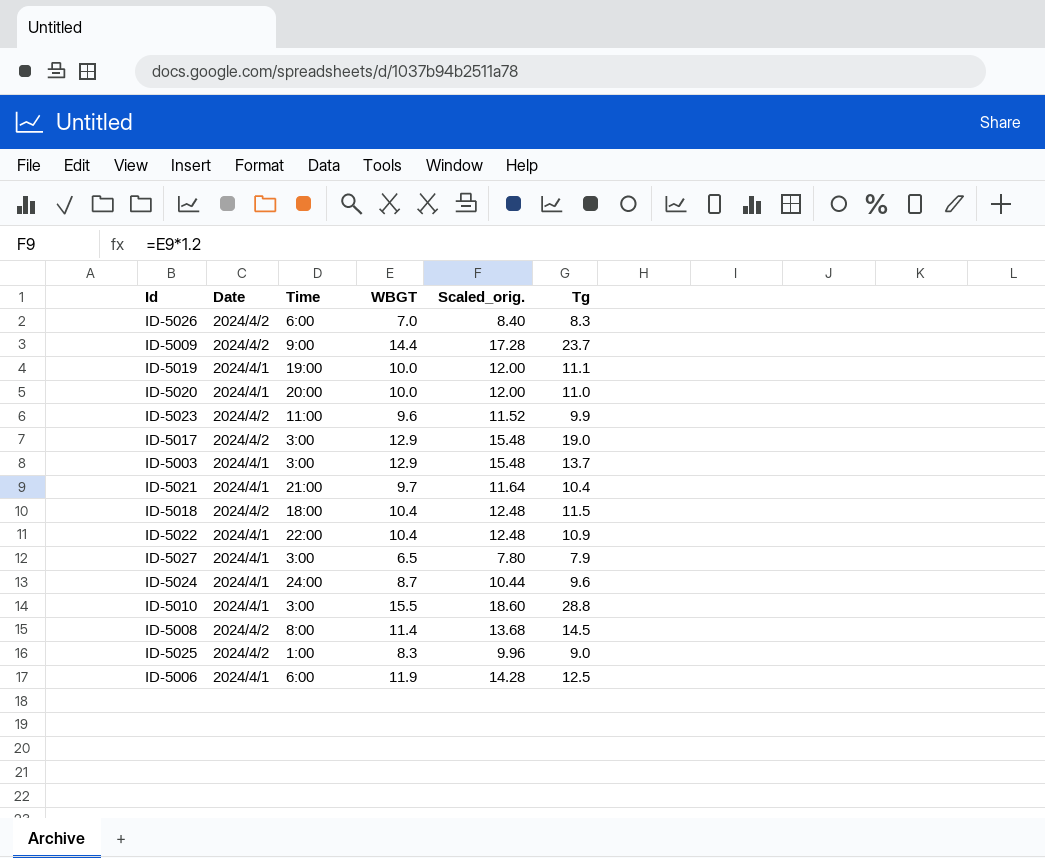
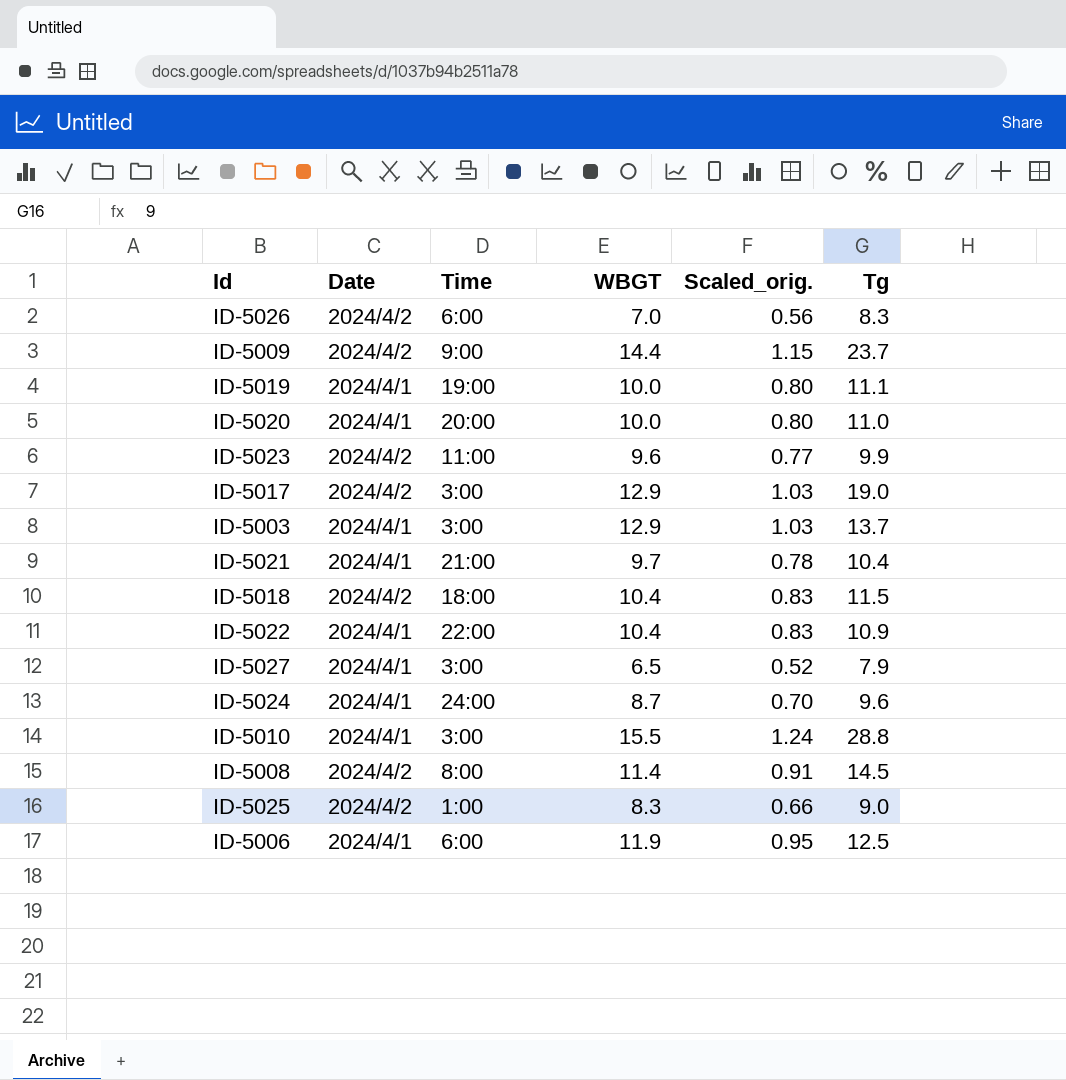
column Scaled_orig. | formula: [WBGT] * 1.2 -> [WBGT] * 0.08

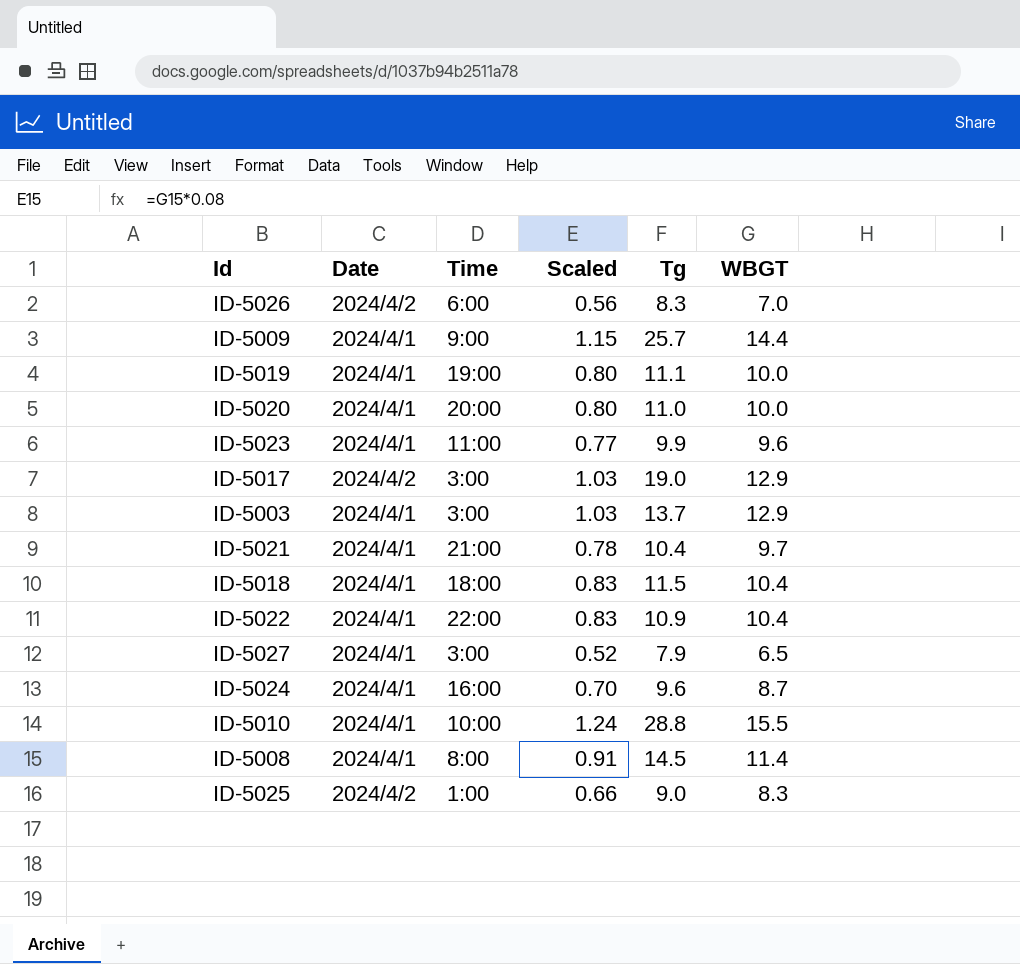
column name: Scaled_orig. -> Scaled
column WBGT | position: 4 -> 6
row ID-5006: 2024/4/1 | 6:00 | 11.9 | 0.95 | 12.5 -> none
ID-5009 | Date: 2024/4/2 -> 2024/4/1
ID-5009 | Tg: 23.7 -> 25.7
ID-5023 | Date: 2024/4/2 -> 2024/4/1
ID-5018 | Date: 2024/4/2 -> 2024/4/1
ID-5024 | Time: 24:00 -> 16:00
ID-5010 | Time: 3:00 -> 10:00
ID-5008 | Date: 2024/4/2 -> 2024/4/1

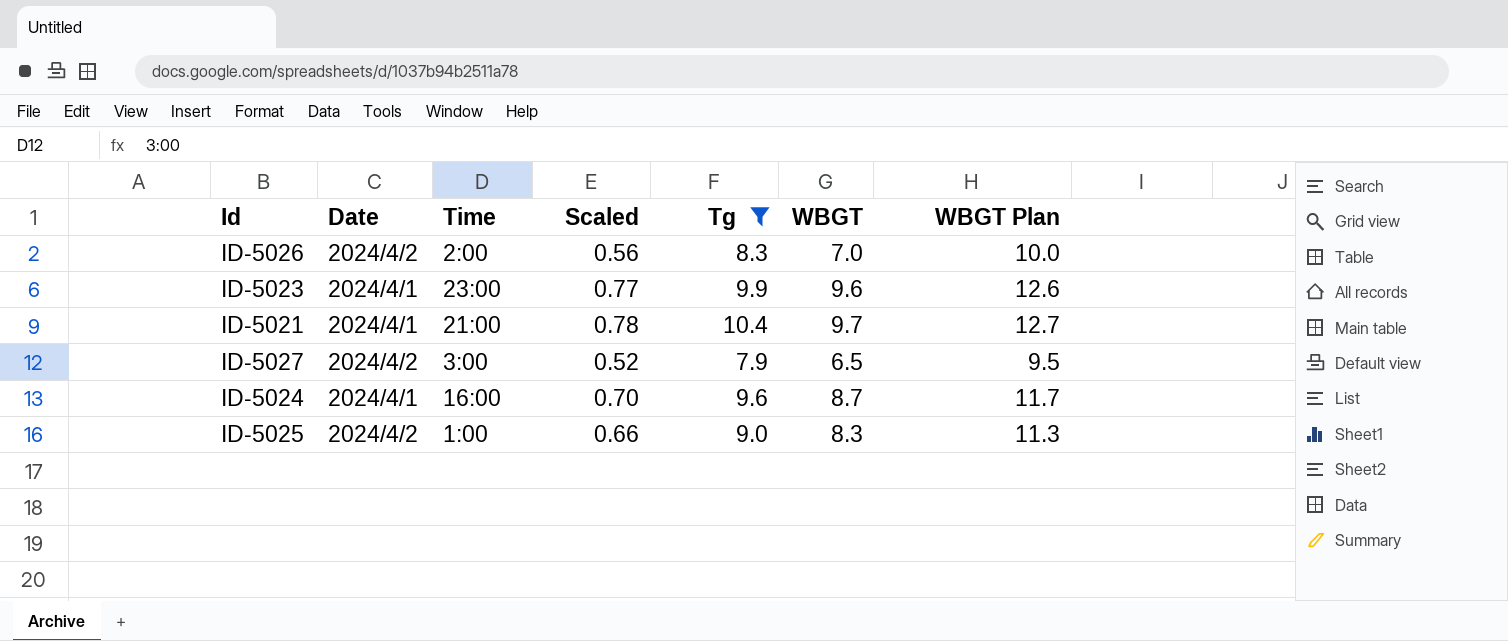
filter: none -> Tg <= 10.4
column WBGT Plan | formula: none -> [WBGT] + 3
ID-5026 | Time: 6:00 -> 2:00
ID-5023 | Time: 11:00 -> 23:00
ID-5027 | Date: 2024/4/1 -> 2024/4/2

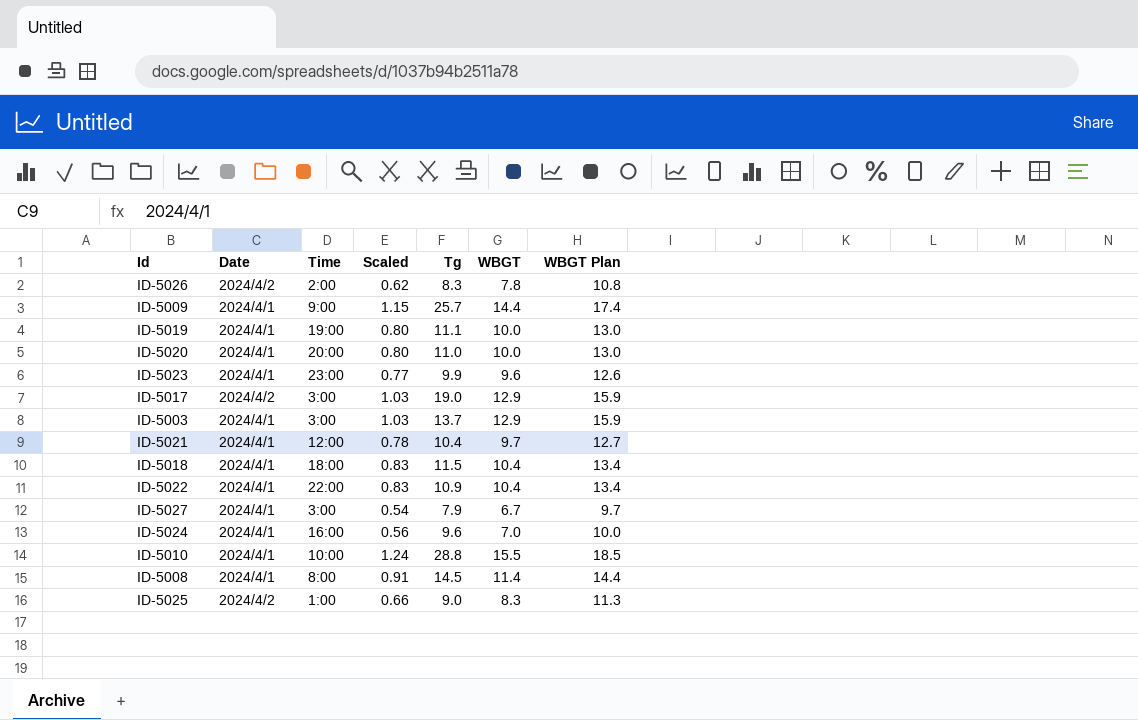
filter: Tg <= 10.4 -> none
ID-5026 | Scaled: 0.56 -> 0.62
ID-5026 | WBGT: 7.0 -> 7.8
ID-5026 | WBGT Plan: 10.0 -> 10.8
ID-5021 | Time: 21:00 -> 12:00
ID-5027 | Date: 2024/4/2 -> 2024/4/1
ID-5027 | Scaled: 0.52 -> 0.54
ID-5027 | WBGT: 6.5 -> 6.7
ID-5027 | WBGT Plan: 9.5 -> 9.7
ID-5024 | Scaled: 0.70 -> 0.56
ID-5024 | WBGT: 8.7 -> 7.0
ID-5024 | WBGT Plan: 11.7 -> 10.0

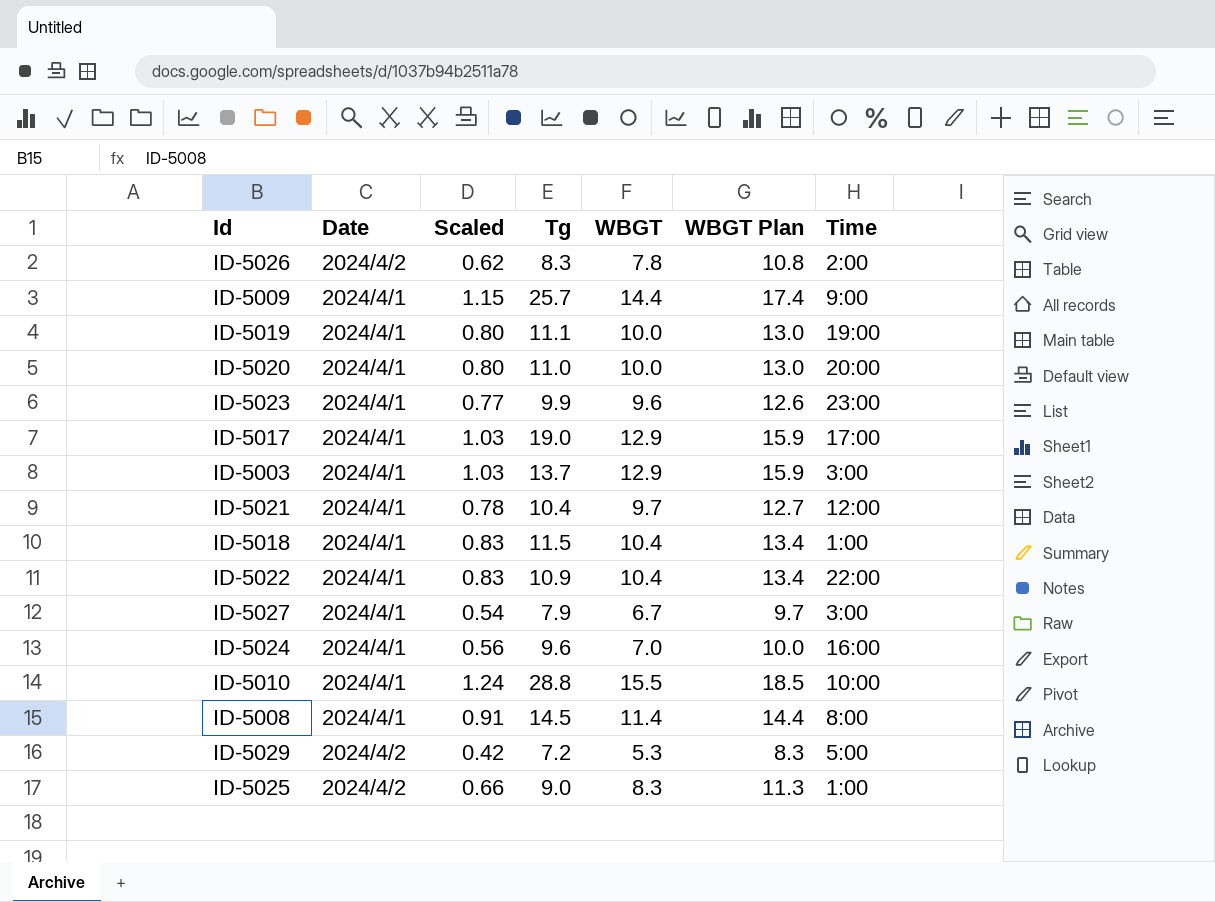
column Time | position: 3 -> 7
ID-5017 | Date: 2024/4/2 -> 2024/4/1
ID-5017 | Time: 3:00 -> 17:00
ID-5018 | Time: 18:00 -> 1:00
row ID-5029: none -> 2024/4/2 | 0.42 | 7.2 | 5.3 | 8.3 | 5:00

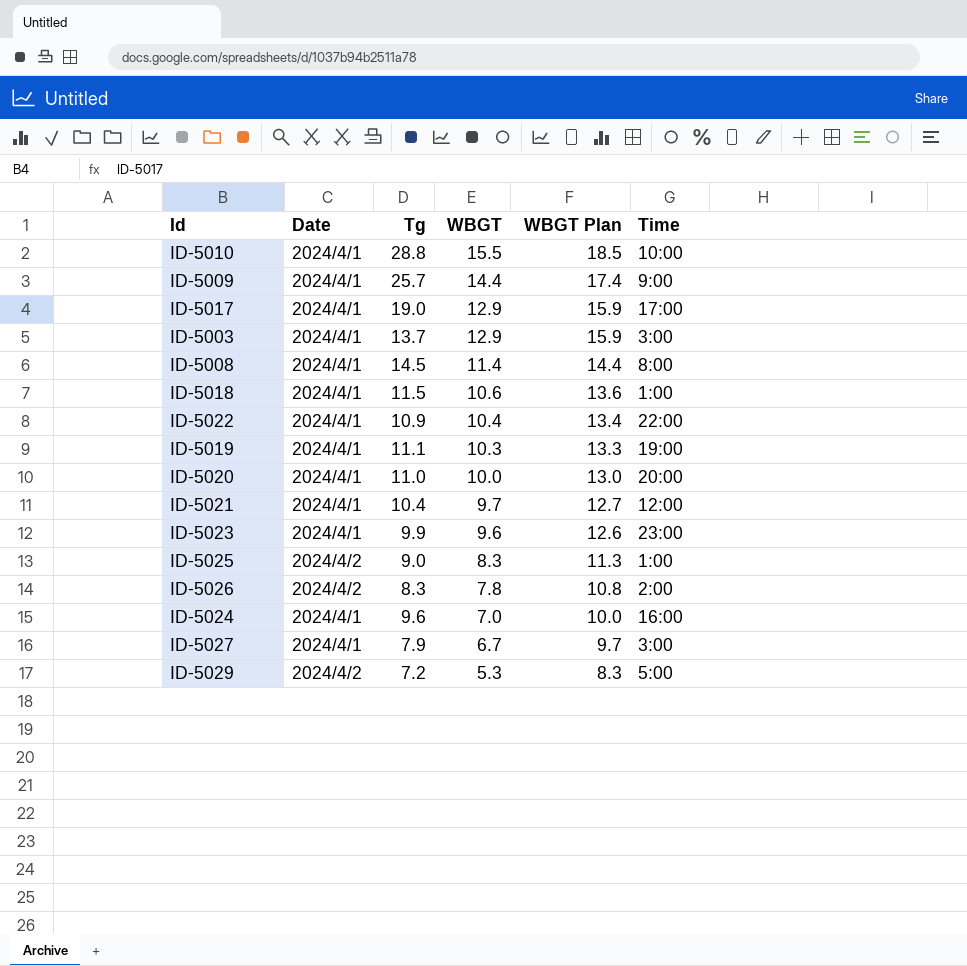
row order: none -> WBGT descending
column Scaled | formula: [WBGT] * 0.08 -> none
ID-5018 | WBGT: 10.4 -> 10.6
ID-5018 | WBGT Plan: 13.4 -> 13.6
ID-5019 | WBGT: 10.0 -> 10.3
ID-5019 | WBGT Plan: 13.0 -> 13.3

